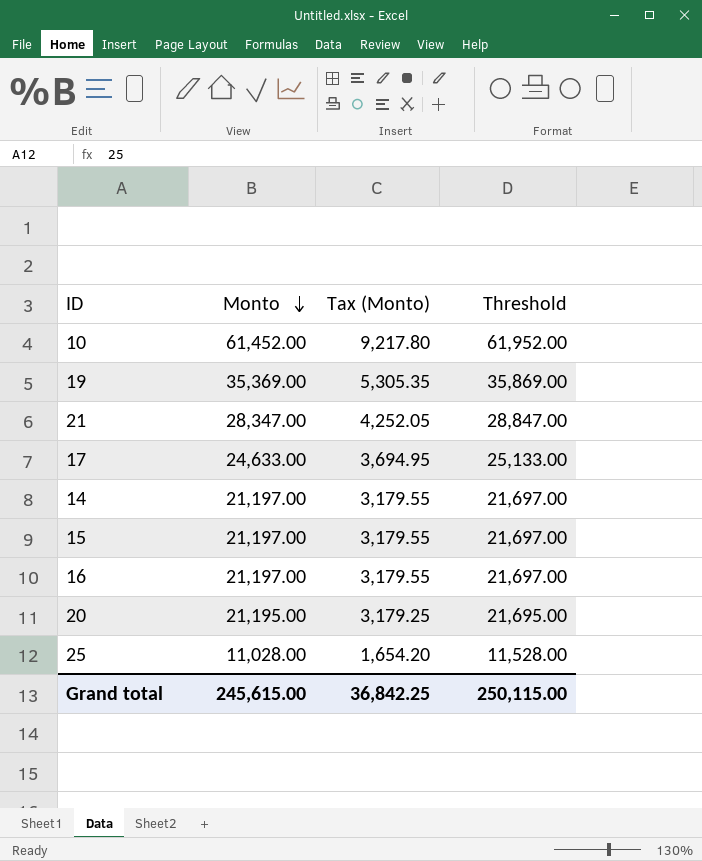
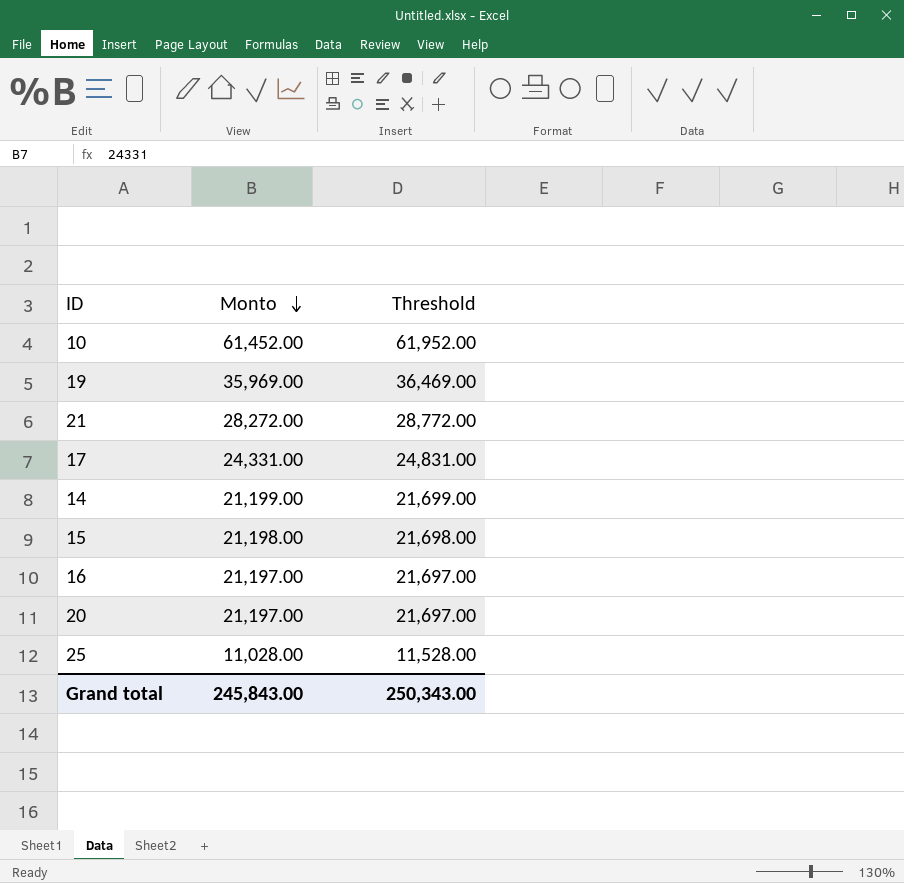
column Tax (Monto) | formula: [Monto] * 0.15 -> none
19 | Monto: 35,369.00 -> 35,969.00
19 | Threshold: 35,869.00 -> 36,469.00
21 | Monto: 28,347.00 -> 28,272.00
21 | Threshold: 28,847.00 -> 28,772.00
17 | Monto: 24,633.00 -> 24,331.00
17 | Threshold: 25,133.00 -> 24,831.00
14 | Monto: 21,197.00 -> 21,199.00
14 | Threshold: 21,697.00 -> 21,699.00
15 | Monto: 21,197.00 -> 21,198.00
15 | Threshold: 21,697.00 -> 21,698.00
20 | Monto: 21,195.00 -> 21,197.00
20 | Threshold: 21,695.00 -> 21,697.00
Grand total | Monto: 245,615.00 -> 245,843.00
Grand total | Threshold: 250,115.00 -> 250,343.00

